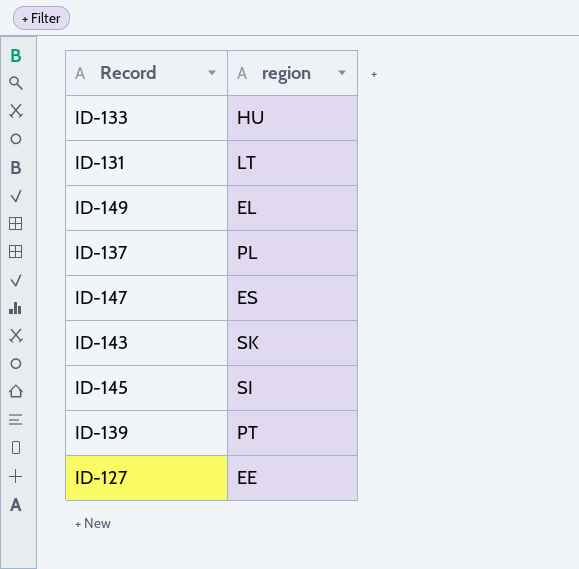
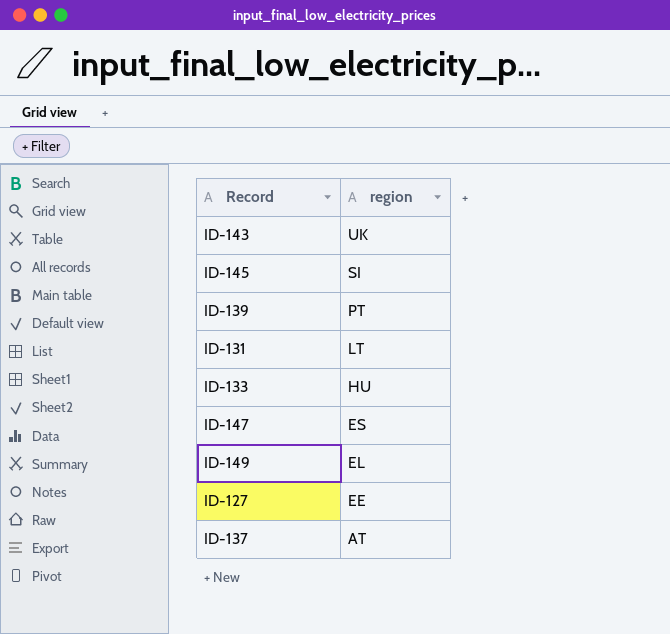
row order: none -> region descending
ID-143 | region: SK -> UK
ID-137 | region: PL -> AT

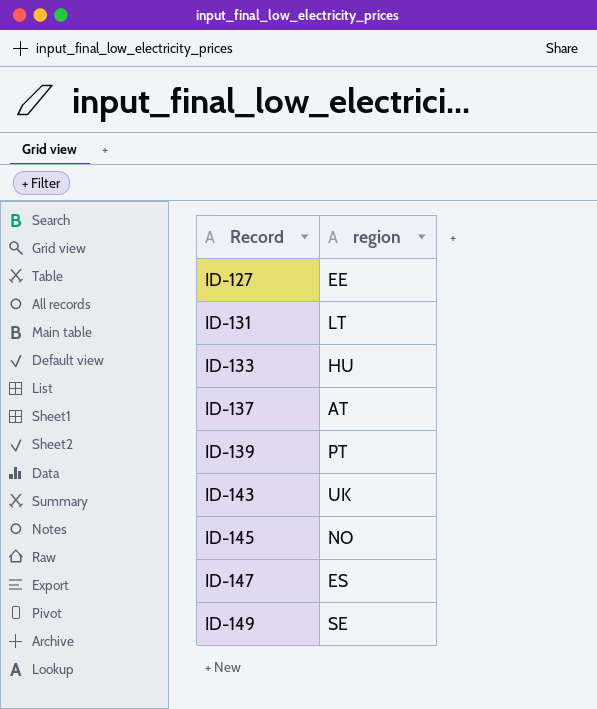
row order: region descending -> Record ascending
ID-145 | region: SI -> NO
ID-149 | region: EL -> SE

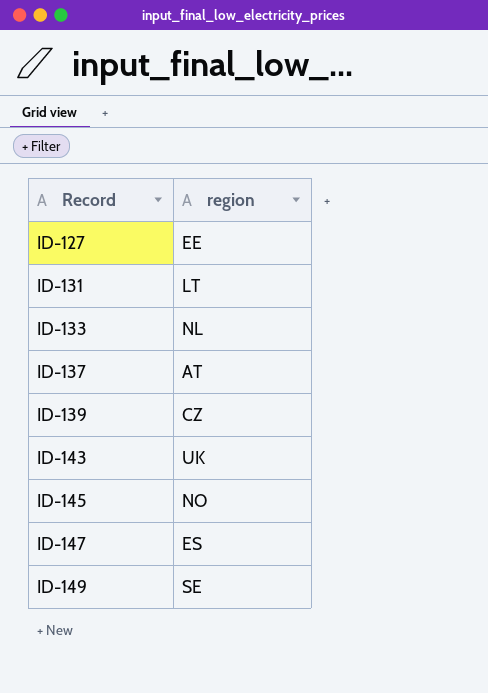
ID-133 | region: HU -> NL
ID-139 | region: PT -> CZ

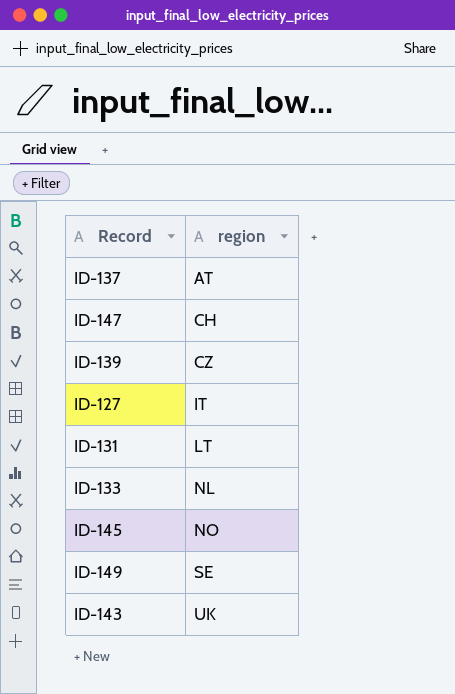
row order: Record ascending -> region ascending
ID-147 | region: ES -> CH
ID-127 | region: EE -> IT

